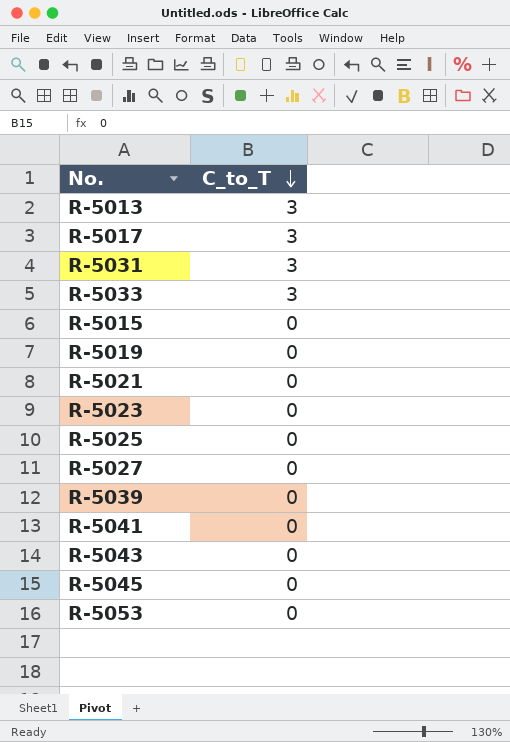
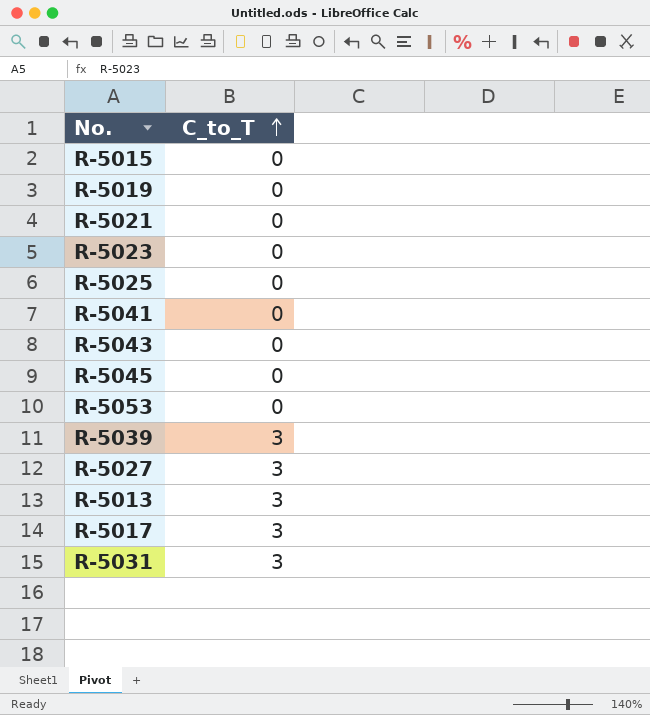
row order: C_to_T descending -> C_to_T ascending
row R-5033: 3 -> none
R-5039 | C_to_T: 0 -> 3
R-5027 | C_to_T: 0 -> 3

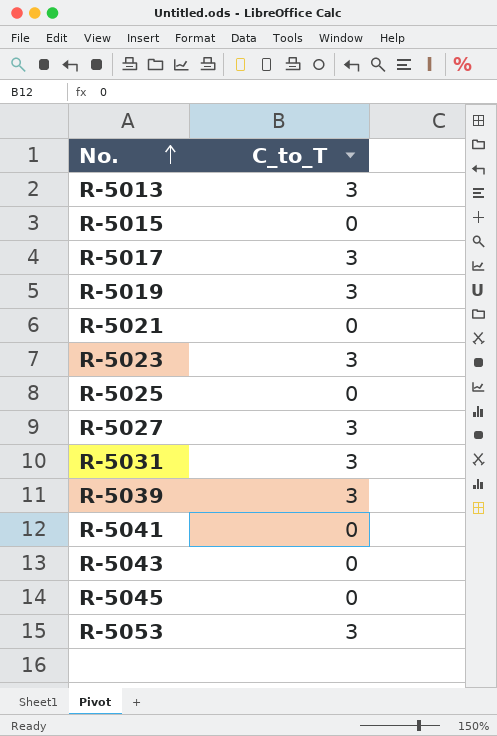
row order: C_to_T ascending -> No. ascending
R-5019 | C_to_T: 0 -> 3
R-5023 | C_to_T: 0 -> 3
R-5053 | C_to_T: 0 -> 3

